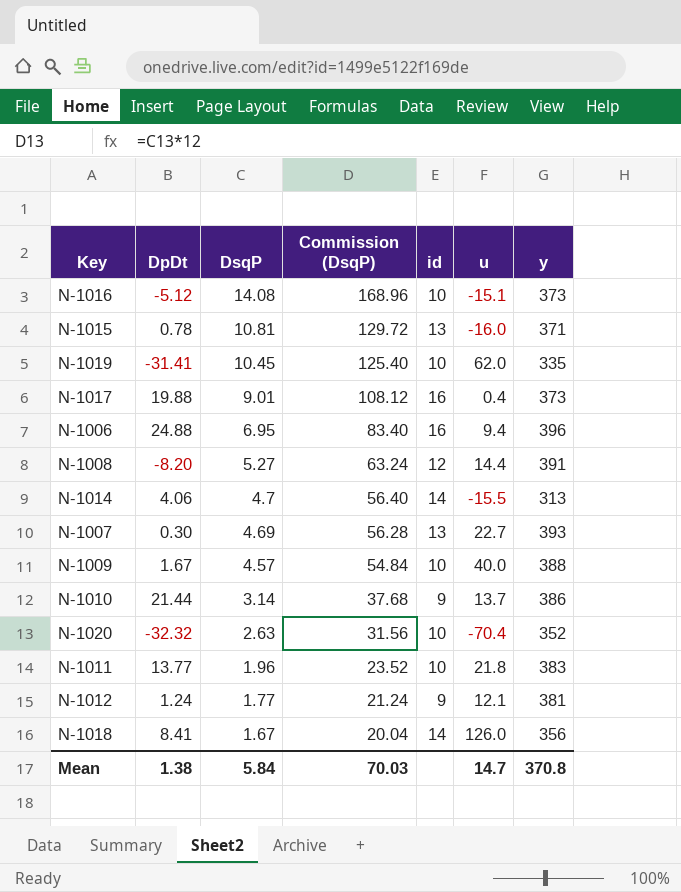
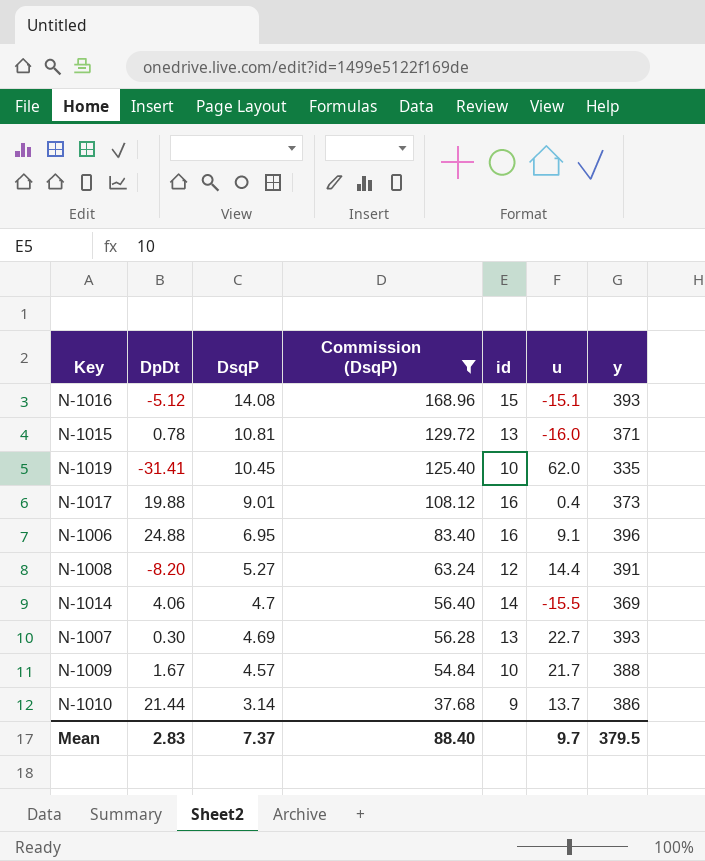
filter: none -> Commission (DsqP) >= 37.68
N-1016 | id: 10 -> 15
N-1016 | y: 373 -> 393
N-1006 | u: 9.4 -> 9.1
N-1014 | y: 313 -> 369
N-1009 | u: 40.0 -> 21.7
Mean | DpDt: 1.38 -> 2.83
Mean | DsqP: 5.84 -> 7.37
Mean | Commission (DsqP): 70.03 -> 88.40
Mean | u: 14.7 -> 9.7
Mean | y: 370.8 -> 379.5

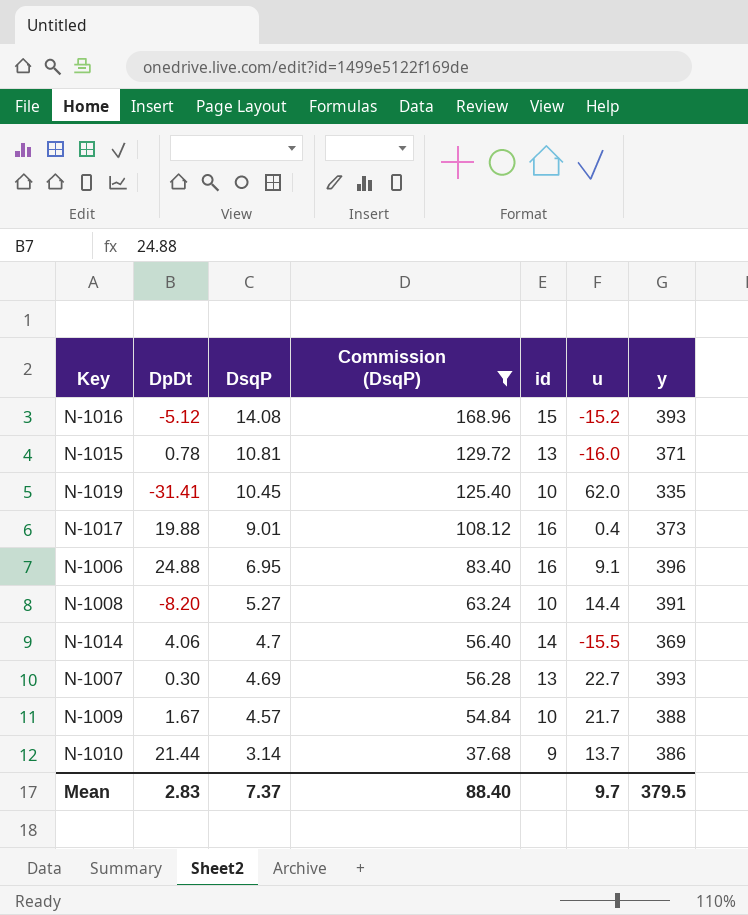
N-1016 | u: -15.1 -> -15.2
N-1008 | id: 12 -> 10

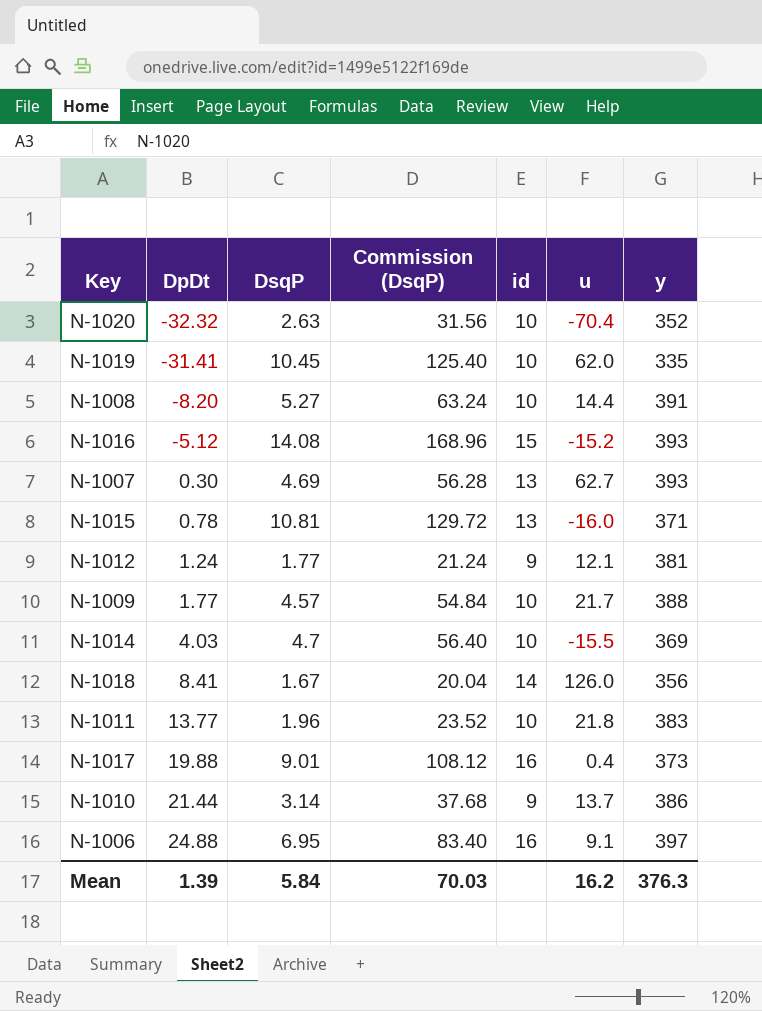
filter: Commission (DsqP) >= 37.68 -> none
row order: DsqP descending -> DpDt ascending
N-1007 | u: 22.7 -> 62.7
N-1009 | DpDt: 1.67 -> 1.77
N-1014 | DpDt: 4.06 -> 4.03
N-1014 | id: 14 -> 10
N-1006 | y: 396 -> 397
Mean | DpDt: 2.83 -> 1.39
Mean | DsqP: 7.37 -> 5.84
Mean | Commission (DsqP): 88.40 -> 70.03
Mean | u: 9.7 -> 16.2
Mean | y: 379.5 -> 376.3

